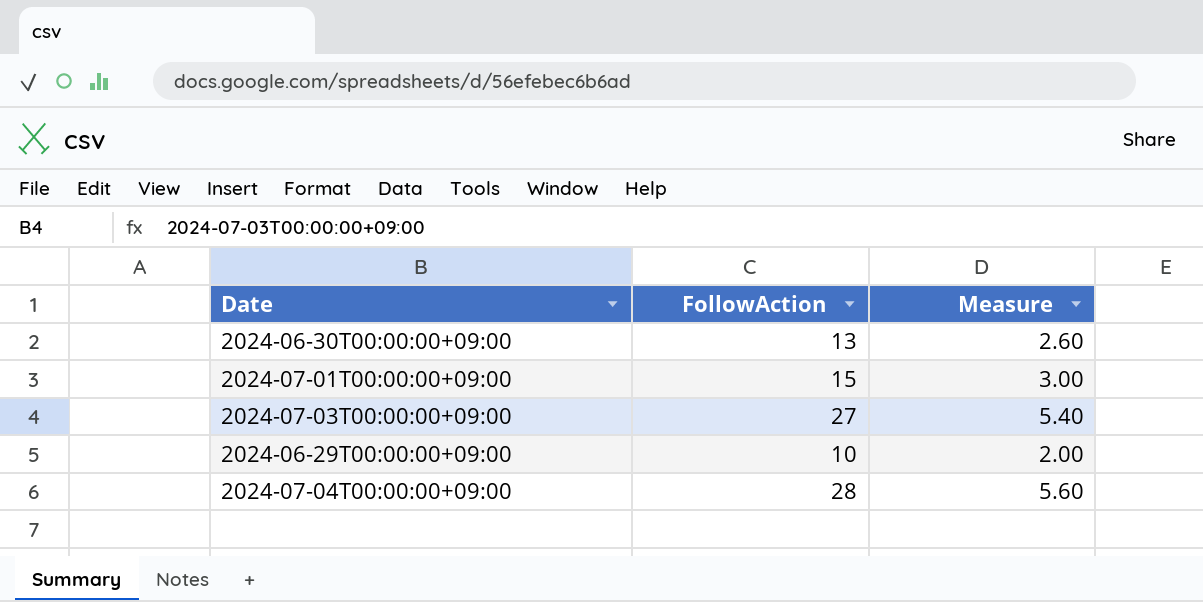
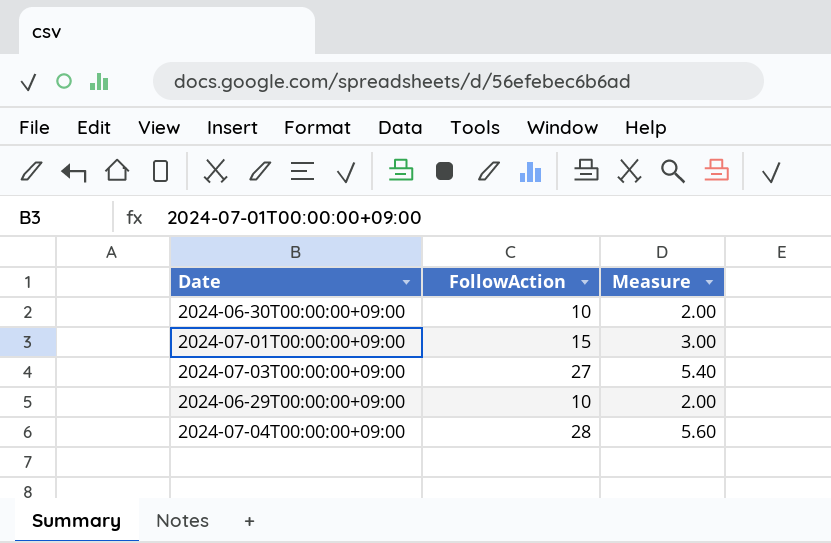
2024-06-30T00:00:00+09:00 | FollowAction: 13 -> 10
2024-06-30T00:00:00+09:00 | Measure: 2.60 -> 2.00

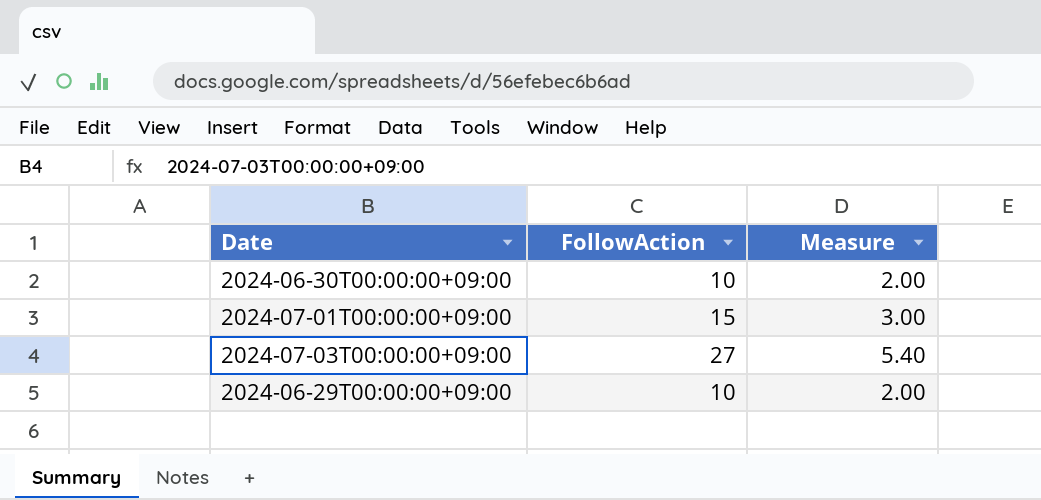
row 2024-07-04T00:00:00+09:00: 28 | 5.60 -> none

